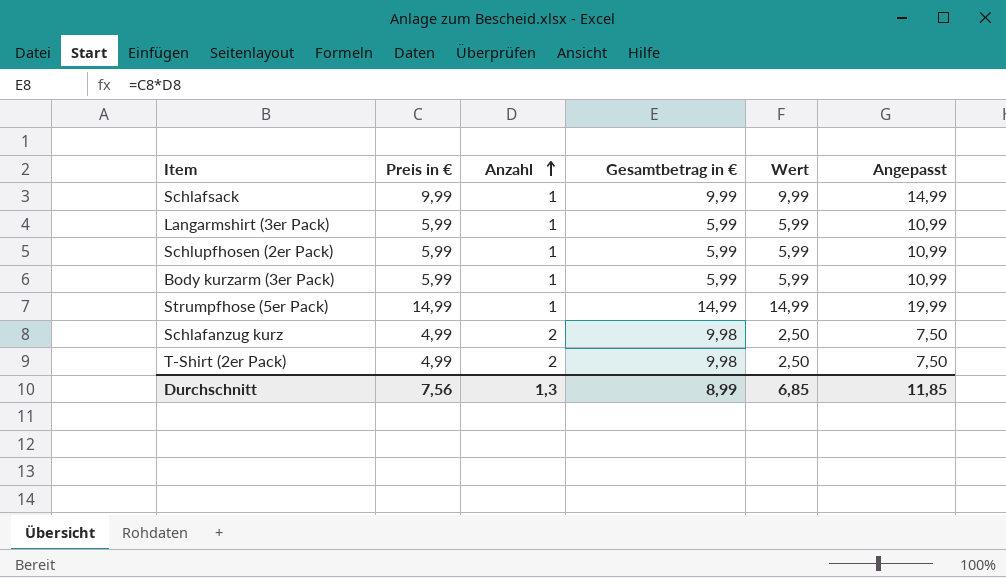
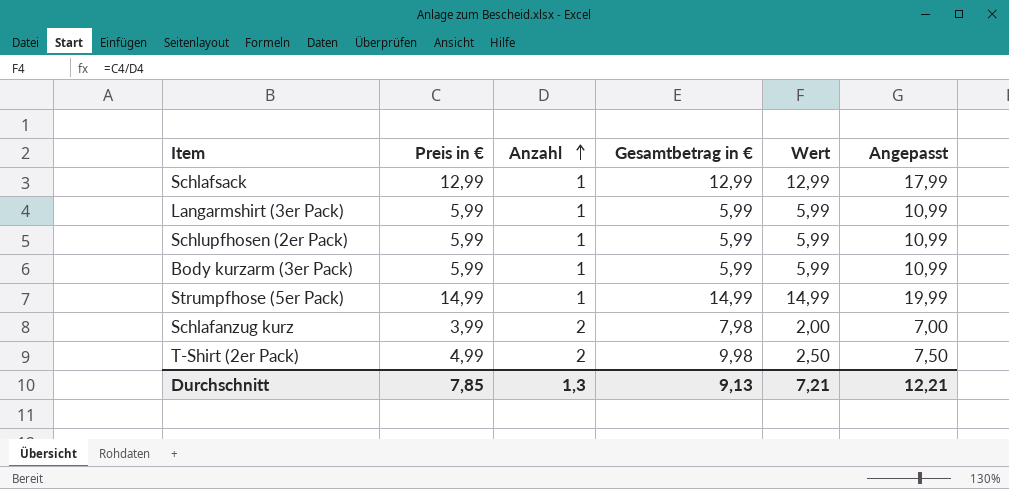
Schlafsack | Preis in €: 9,99 -> 12,99
Schlafsack | Gesamtbetrag in €: 9,99 -> 12,99
Schlafsack | Wert: 9,99 -> 12,99
Schlafsack | Angepasst: 14,99 -> 17,99
Schlafanzug kurz | Preis in €: 4,99 -> 3,99
Schlafanzug kurz | Gesamtbetrag in €: 9,98 -> 7,98
Schlafanzug kurz | Wert: 2,50 -> 2,00
Schlafanzug kurz | Angepasst: 7,50 -> 7,00
Durchschnitt | Preis in €: 7,56 -> 7,85
Durchschnitt | Gesamtbetrag in €: 8,99 -> 9,13
Durchschnitt | Wert: 6,85 -> 7,21
Durchschnitt | Angepasst: 11,85 -> 12,21

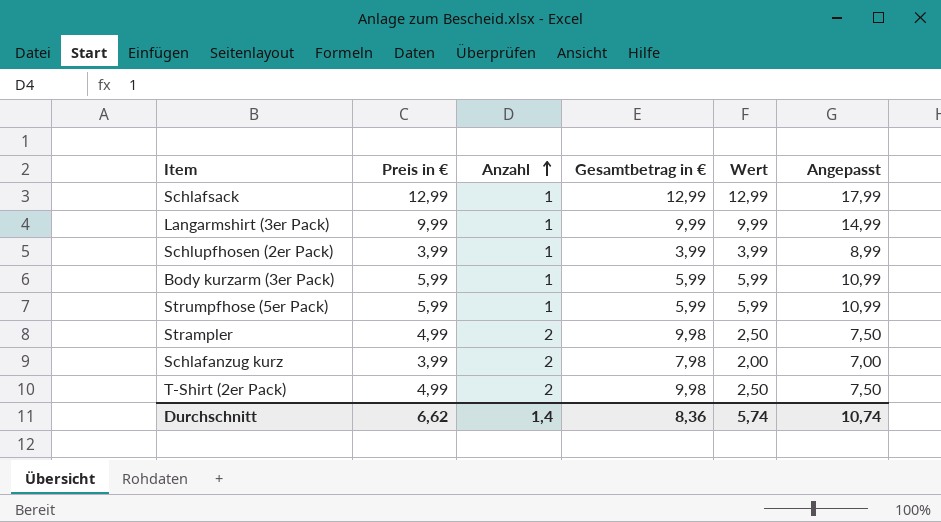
Langarmshirt (3er Pack) | Preis in €: 5,99 -> 9,99
Langarmshirt (3er Pack) | Gesamtbetrag in €: 5,99 -> 9,99
Langarmshirt (3er Pack) | Wert: 5,99 -> 9,99
Langarmshirt (3er Pack) | Angepasst: 10,99 -> 14,99
Schlupfhosen (2er Pack) | Preis in €: 5,99 -> 3,99
Schlupfhosen (2er Pack) | Gesamtbetrag in €: 5,99 -> 3,99
Schlupfhosen (2er Pack) | Wert: 5,99 -> 3,99
Schlupfhosen (2er Pack) | Angepasst: 10,99 -> 8,99
Strumpfhose (5er Pack) | Preis in €: 14,99 -> 5,99
Strumpfhose (5er Pack) | Gesamtbetrag in €: 14,99 -> 5,99
Strumpfhose (5er Pack) | Wert: 14,99 -> 5,99
Strumpfhose (5er Pack) | Angepasst: 19,99 -> 10,99
row Strampler: none -> 4,99 | 2 | 9,98 | 2,50 | 7,50
Durchschnitt | Preis in €: 7,85 -> 6,62
Durchschnitt | Anzahl: 1,3 -> 1,4
Durchschnitt | Gesamtbetrag in €: 9,13 -> 8,36
Durchschnitt | Wert: 7,21 -> 5,74
Durchschnitt | Angepasst: 12,21 -> 10,74

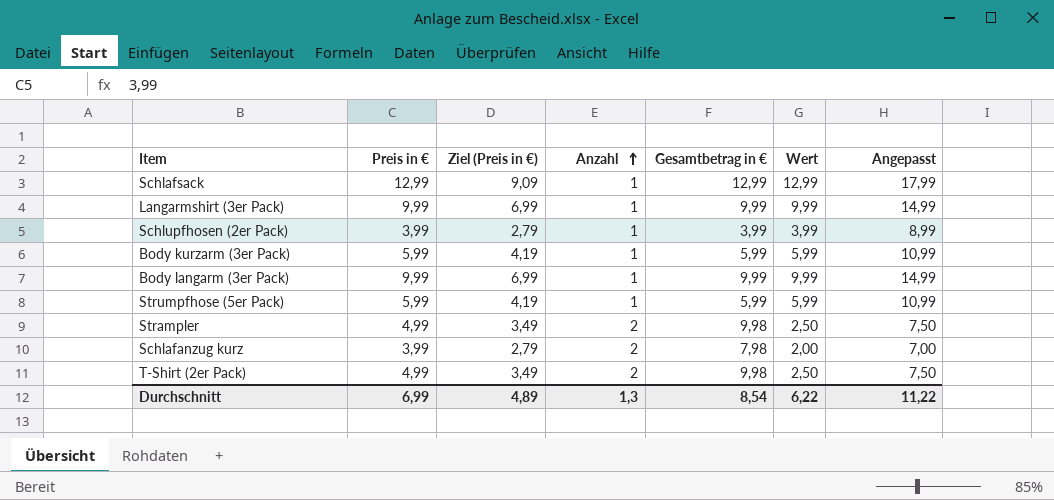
column Ziel (Preis in €) | formula: none -> [Preis in €] * 0,7
row Body langarm (3er Pack): none -> 9,99 | 6,99 | 1 | 9,99 | 9,99 | 14,99
Durchschnitt | Preis in €: 6,62 -> 6,99
Durchschnitt | Anzahl: 1,4 -> 1,3
Durchschnitt | Gesamtbetrag in €: 8,36 -> 8,54
Durchschnitt | Wert: 5,74 -> 6,22
Durchschnitt | Angepasst: 10,74 -> 11,22

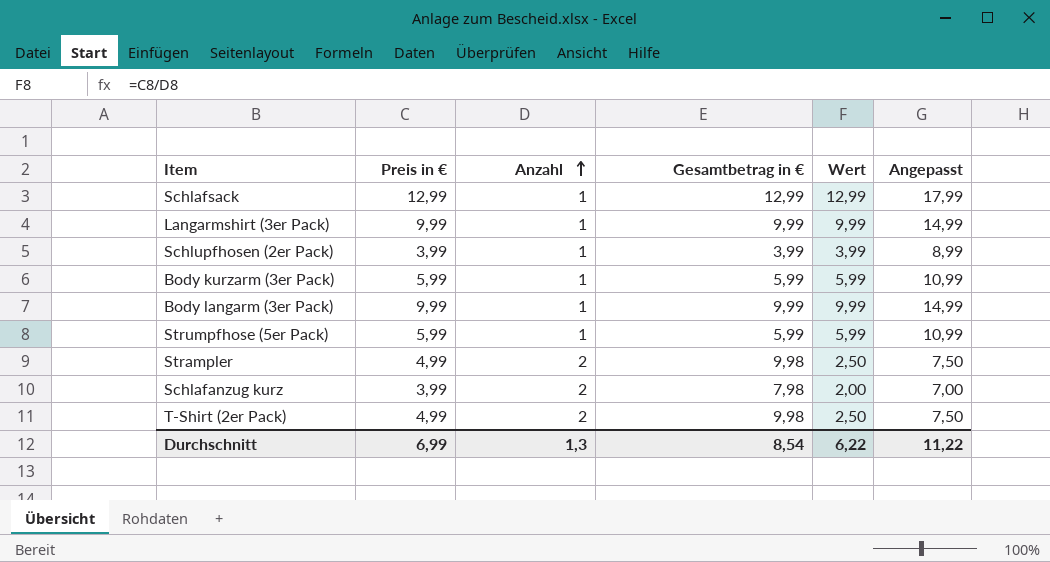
column Ziel (Preis in €) | formula: [Preis in €] * 0,7 -> none

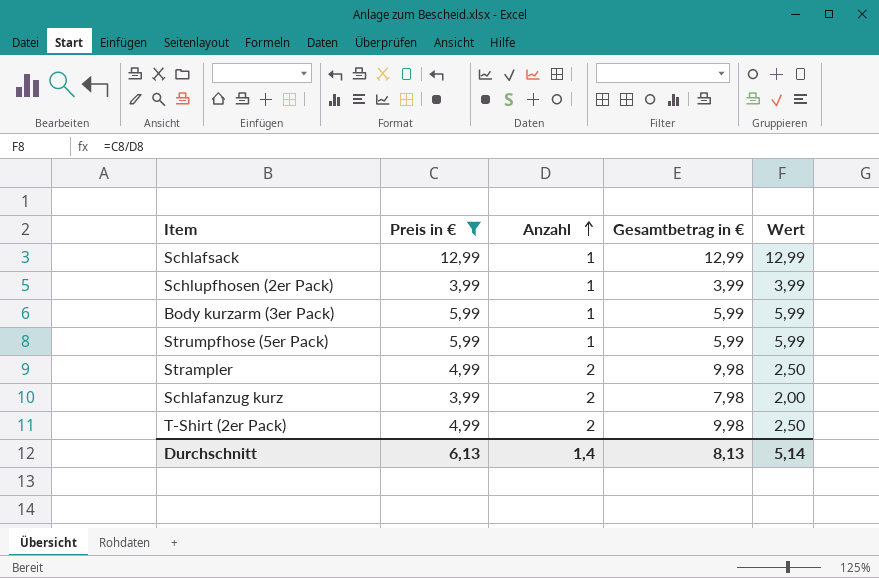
filter: none -> Preis in € != 9,99
column Angepasst | formula: [Wert] + 5 -> none
Durchschnitt | Preis in €: 6,99 -> 6,13
Durchschnitt | Anzahl: 1,3 -> 1,4
Durchschnitt | Gesamtbetrag in €: 8,54 -> 8,13
Durchschnitt | Wert: 6,22 -> 5,14

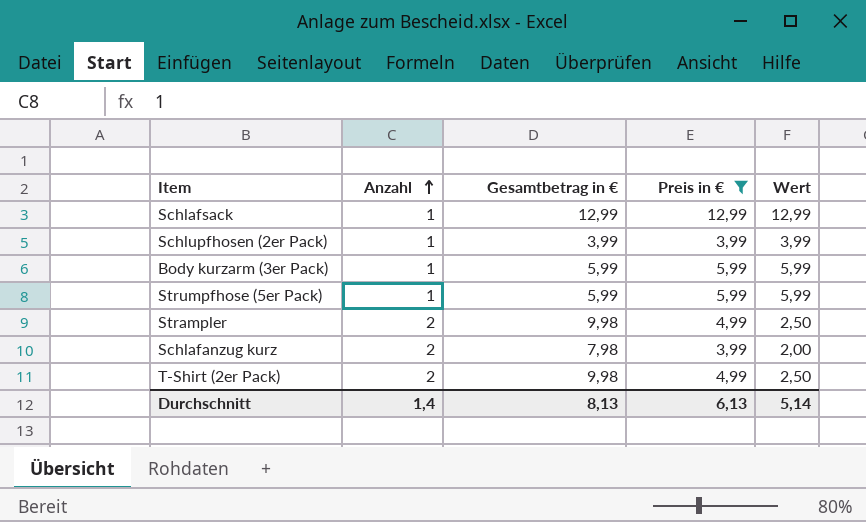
column Preis in € | position: 2 -> 4

